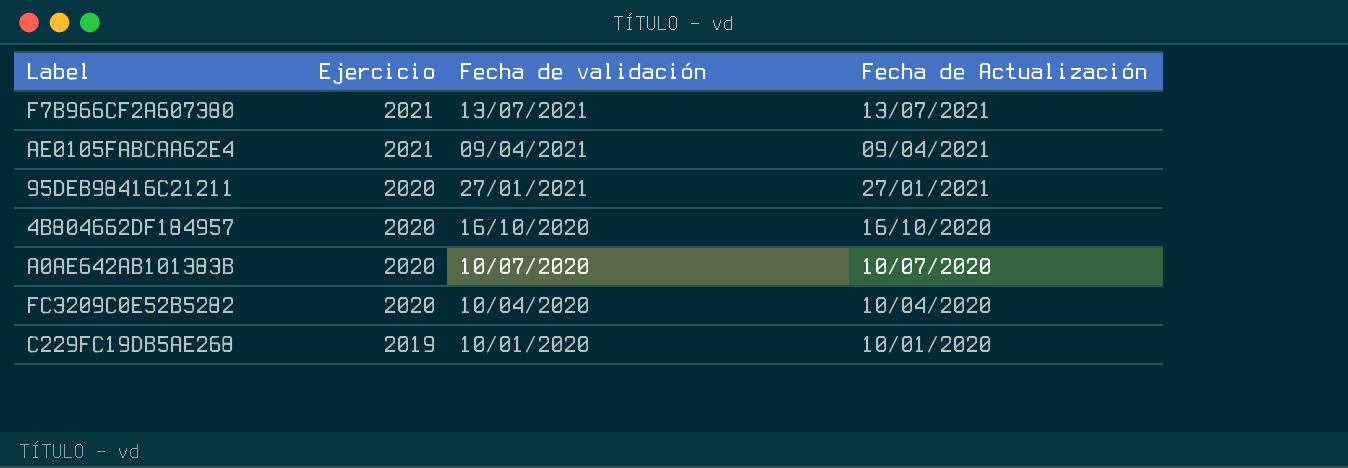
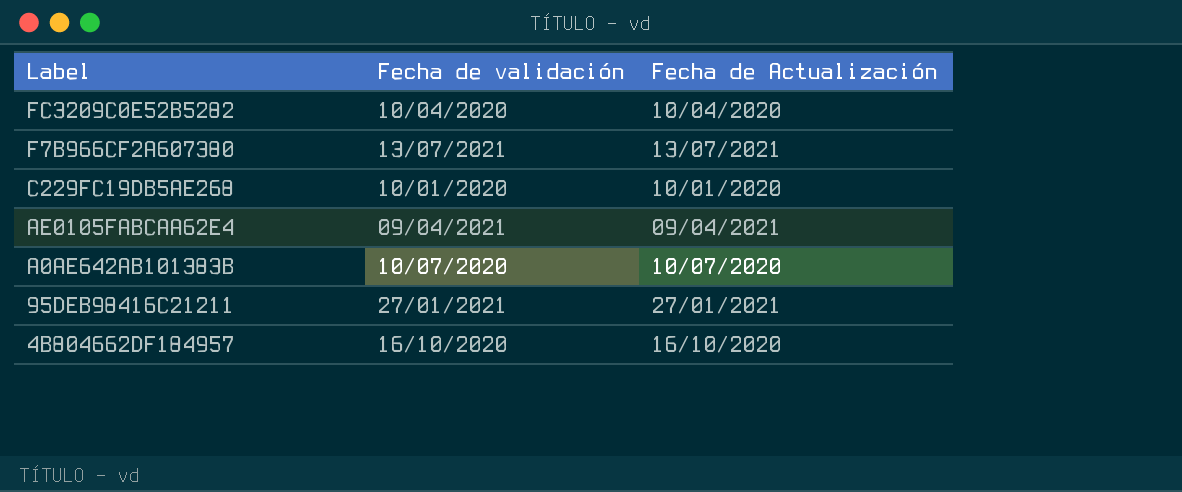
row order: Ejercicio descending -> Label descending
column Ejercicio | position: 2 -> none

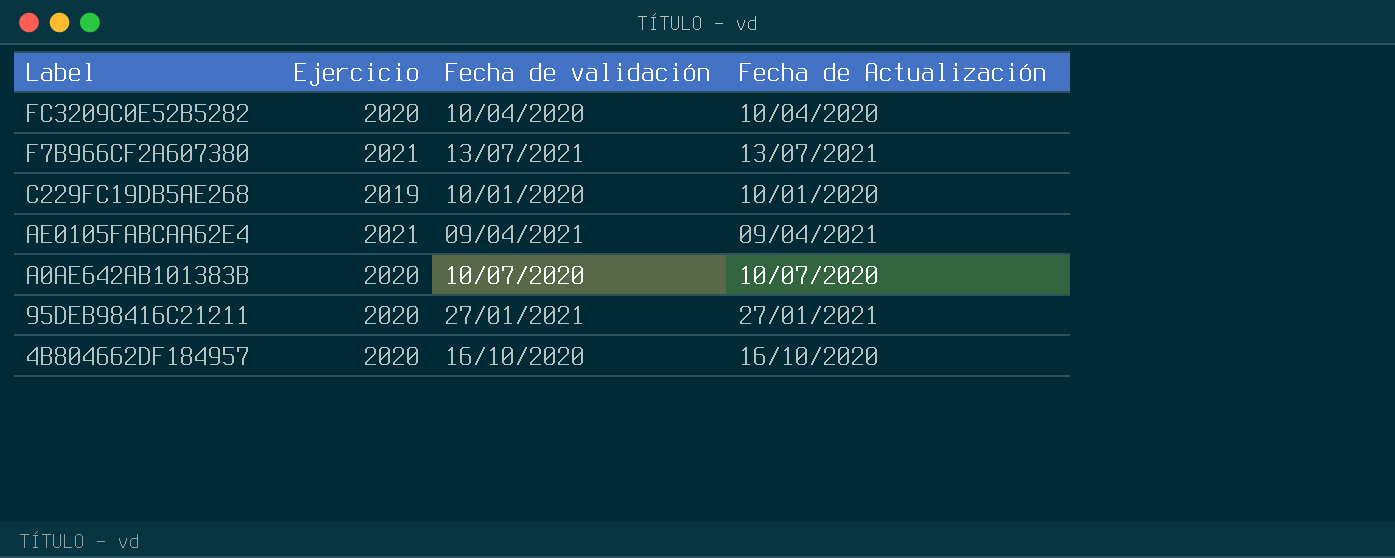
column Ejercicio | position: none -> 2

